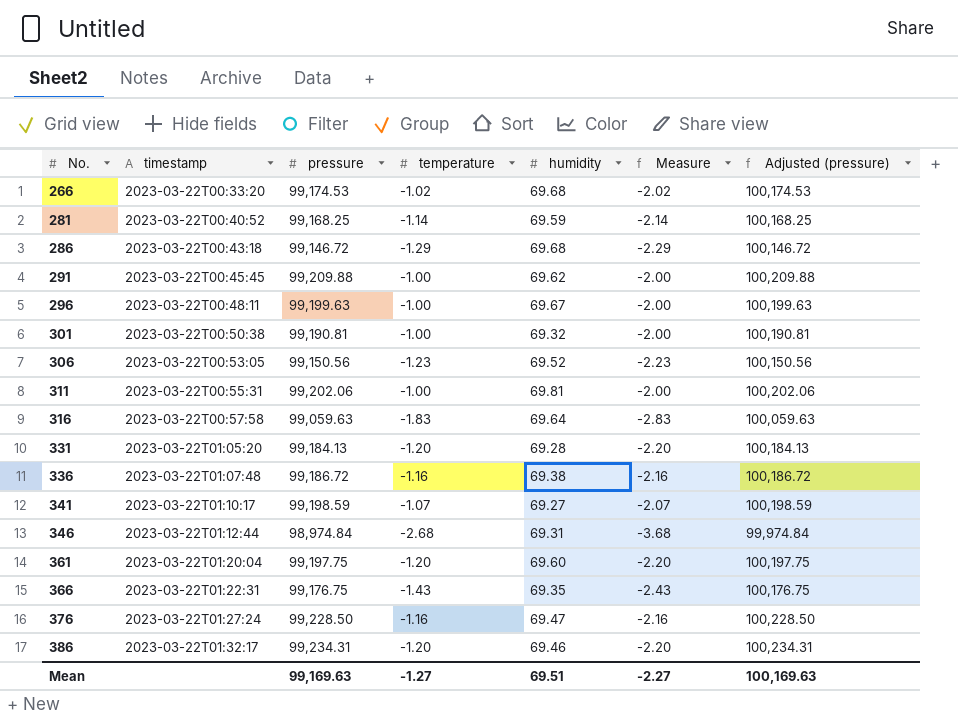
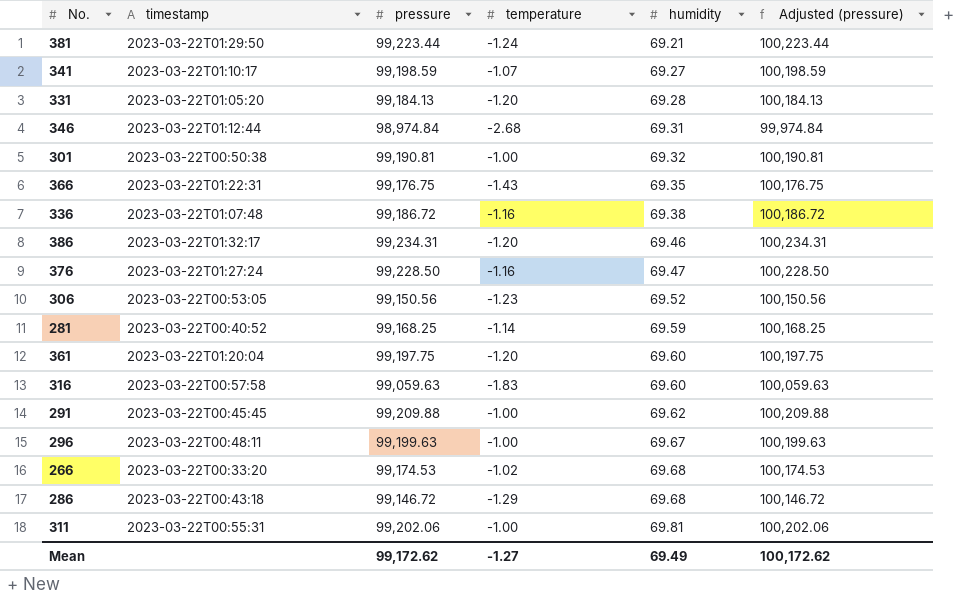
row order: No. ascending -> humidity ascending
column Measure | formula: [temperature] - 1 -> none
row 381: none -> 2023-03-22T01:29:50 | 99,223.44 | -1.24 | 69.21 | 100,223.44
316 | humidity: 69.64 -> 69.60
Mean | pressure: 99,169.63 -> 99,172.62
Mean | humidity: 69.51 -> 69.49
Mean | Adjusted (pressure): 100,169.63 -> 100,172.62

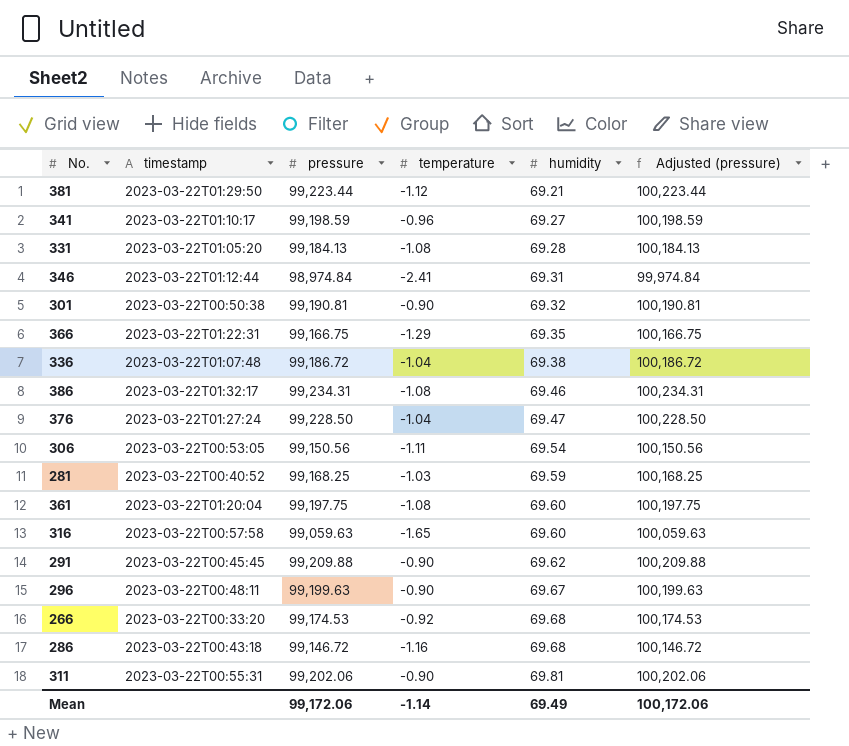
381 | temperature: -1.24 -> -1.12
341 | temperature: -1.07 -> -0.96
331 | temperature: -1.20 -> -1.08
346 | temperature: -2.68 -> -2.41
301 | temperature: -1.00 -> -0.90
366 | pressure: 99,176.75 -> 99,166.75
366 | temperature: -1.43 -> -1.29
366 | Adjusted (pressure): 100,176.75 -> 100,166.75
336 | temperature: -1.16 -> -1.04
386 | temperature: -1.20 -> -1.08
376 | temperature: -1.16 -> -1.04
306 | temperature: -1.23 -> -1.11
306 | humidity: 69.52 -> 69.54
281 | temperature: -1.14 -> -1.03
361 | temperature: -1.20 -> -1.08
316 | temperature: -1.83 -> -1.65
291 | temperature: -1.00 -> -0.90
296 | temperature: -1.00 -> -0.90
266 | temperature: -1.02 -> -0.92
286 | temperature: -1.29 -> -1.16
311 | temperature: -1.00 -> -0.90
Mean | pressure: 99,172.62 -> 99,172.06
Mean | temperature: -1.27 -> -1.14
Mean | Adjusted (pressure): 100,172.62 -> 100,172.06

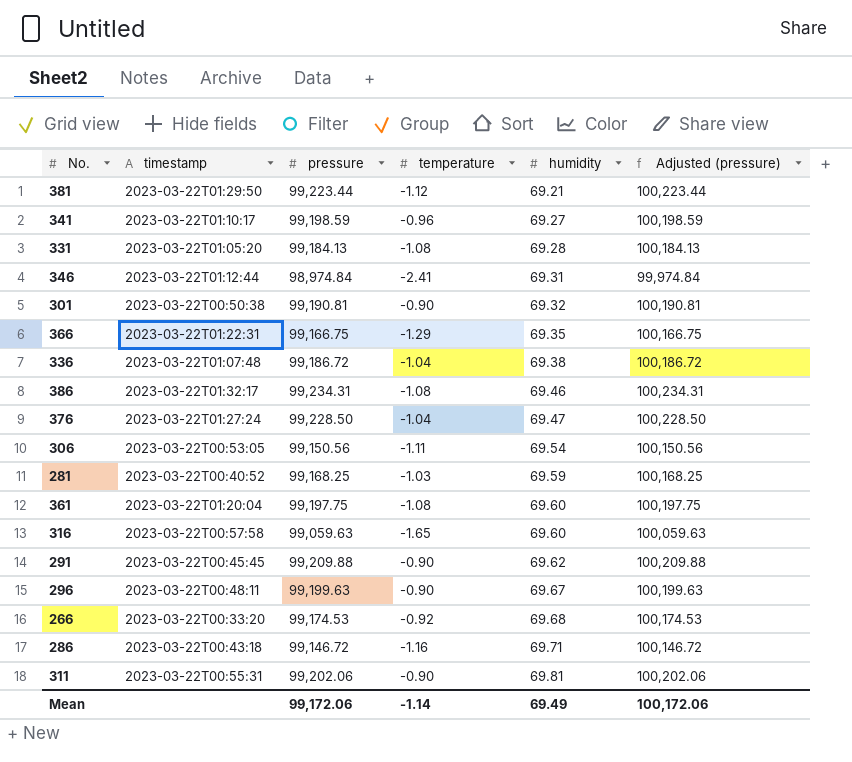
286 | humidity: 69.68 -> 69.71

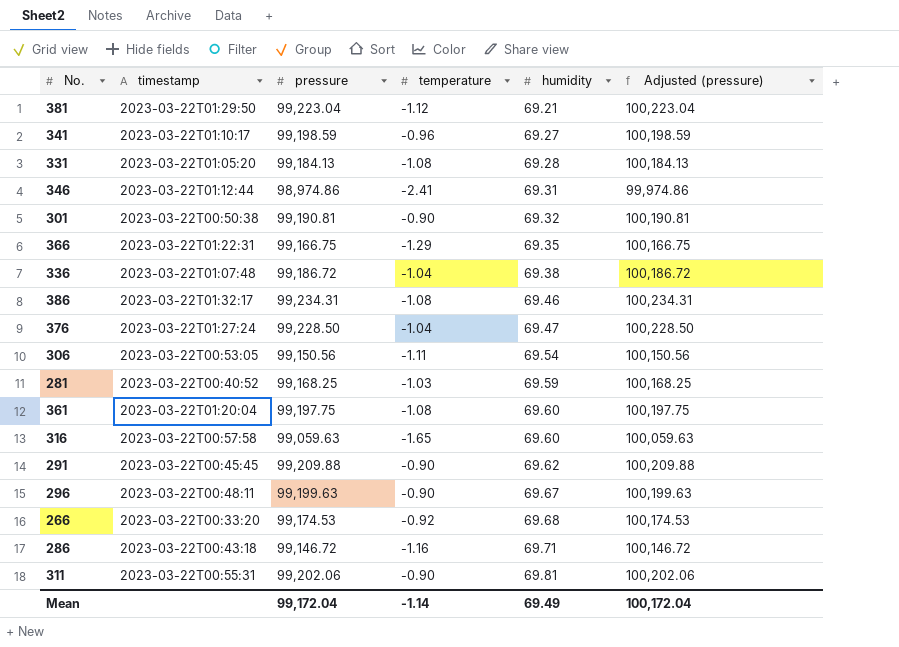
381 | pressure: 99,223.44 -> 99,223.04
381 | Adjusted (pressure): 100,223.44 -> 100,223.04
346 | pressure: 98,974.84 -> 98,974.86
346 | Adjusted (pressure): 99,974.84 -> 99,974.86
Mean | pressure: 99,172.06 -> 99,172.04
Mean | Adjusted (pressure): 100,172.06 -> 100,172.04

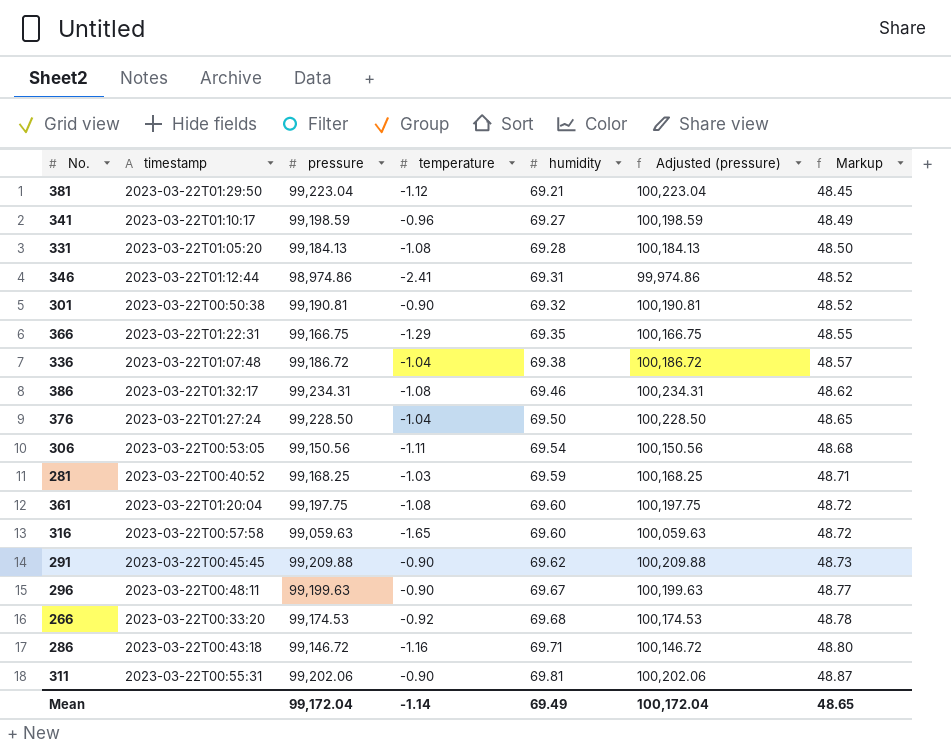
column Markup | formula: none -> [humidity] * 0.7
376 | humidity: 69.47 -> 69.50

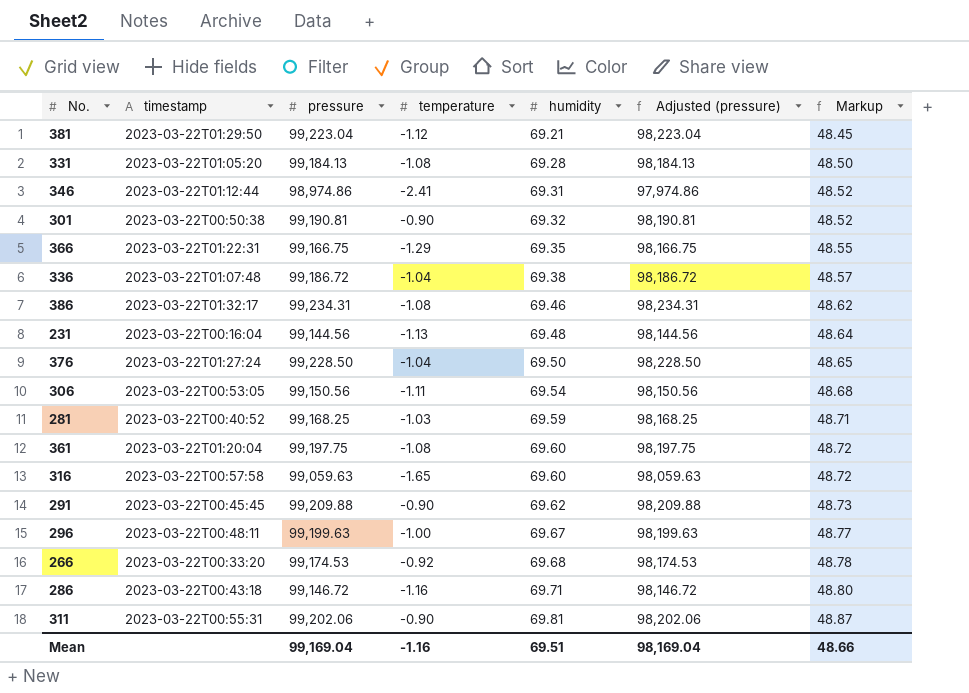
column Adjusted (pressure) | formula: [pressure] + 1000 -> [pressure] - 1000
row 341: 2023-03-22T01:10:17 | 99,198.59 | -0.96 | 69.27 | 100,198.59 | 48.49 -> none
row 231: none -> 2023-03-22T00:16:04 | 99,144.56 | -1.13 | 69.48 | 98,144.56 | 48.64
296 | temperature: -0.90 -> -1.00
Mean | pressure: 99,172.04 -> 99,169.04
Mean | temperature: -1.14 -> -1.16
Mean | humidity: 69.49 -> 69.51
Mean | Adjusted (pressure): 100,172.04 -> 98,169.04
Mean | Markup: 48.65 -> 48.66

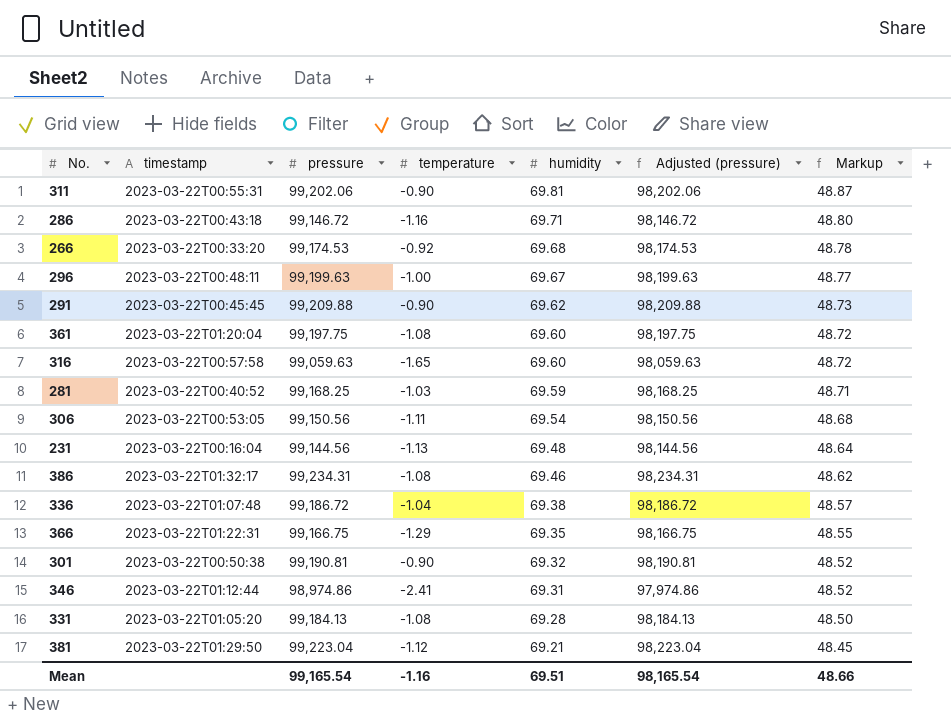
row order: humidity ascending -> humidity descending
row 376: 2023-03-22T01:27:24 | 99,228.50 | -1.04 | 69.50 | 98,228.50 | 48.65 -> none
Mean | pressure: 99,169.04 -> 99,165.54
Mean | Adjusted (pressure): 98,169.04 -> 98,165.54

